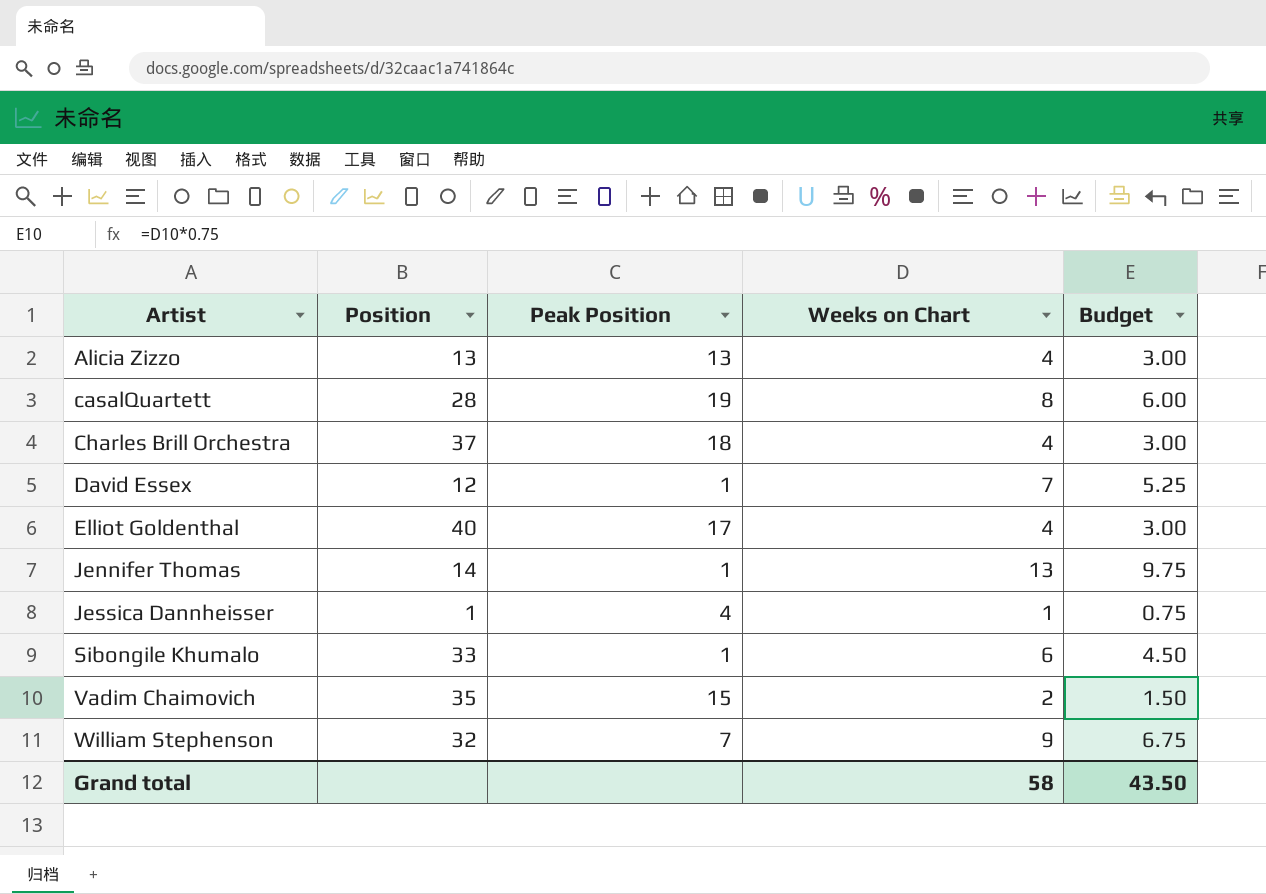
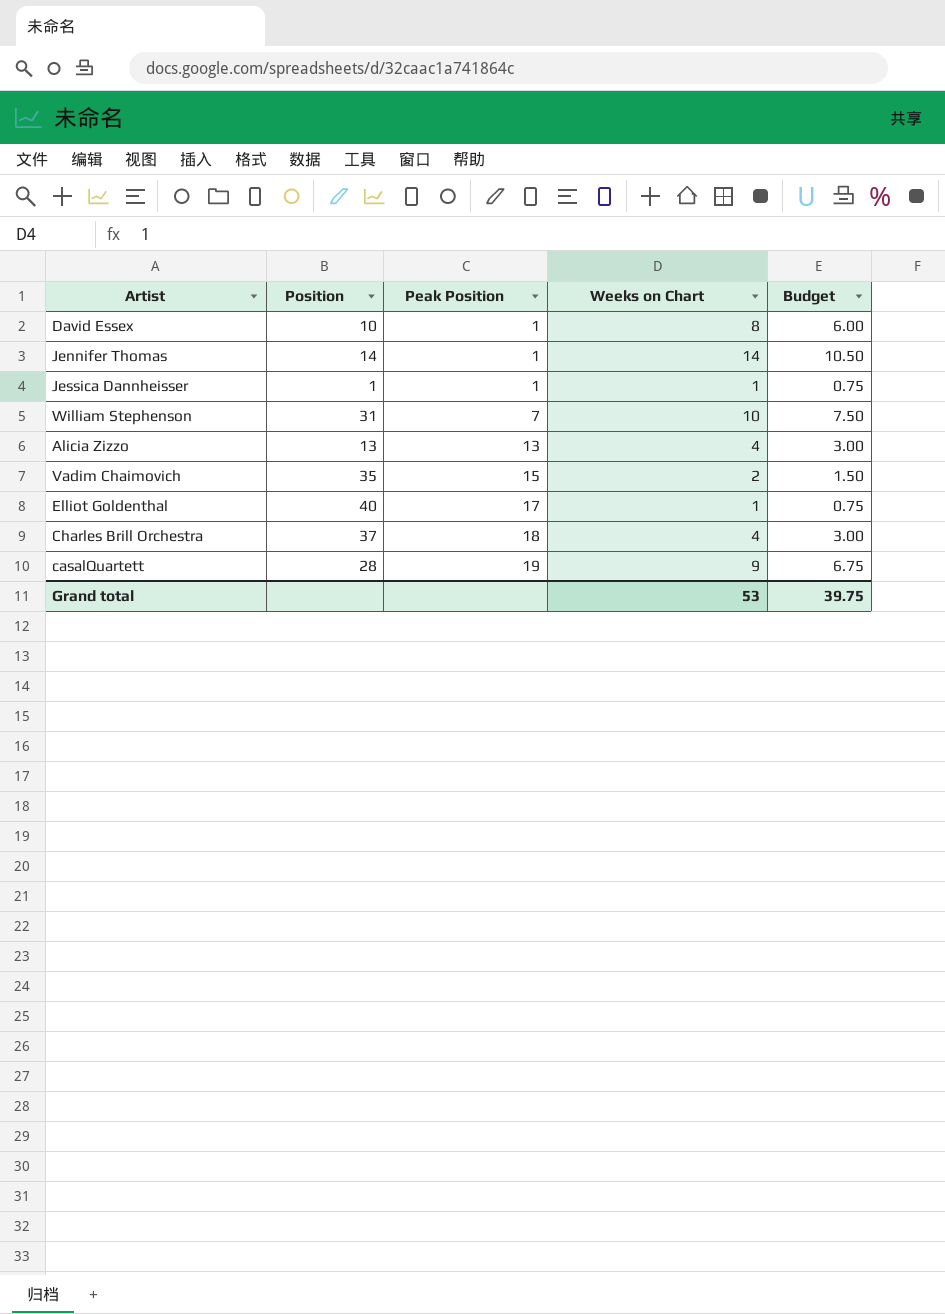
row order: Artist ascending -> Peak Position ascending
row Sibongile Khumalo: 33 | 1 | 6 | 4.50 -> none
David Essex | Position: 12 -> 10
David Essex | Weeks on Chart: 7 -> 8
David Essex | Budget: 5.25 -> 6.00
Jennifer Thomas | Weeks on Chart: 13 -> 14
Jennifer Thomas | Budget: 9.75 -> 10.50
Jessica Dannheisser | Peak Position: 4 -> 1
William Stephenson | Position: 32 -> 31
William Stephenson | Weeks on Chart: 9 -> 10
William Stephenson | Budget: 6.75 -> 7.50
Elliot Goldenthal | Weeks on Chart: 4 -> 1
Elliot Goldenthal | Budget: 3.00 -> 0.75
casalQuartett | Weeks on Chart: 8 -> 9
casalQuartett | Budget: 6.00 -> 6.75
Grand total | Weeks on Chart: 58 -> 53
Grand total | Budget: 43.50 -> 39.75

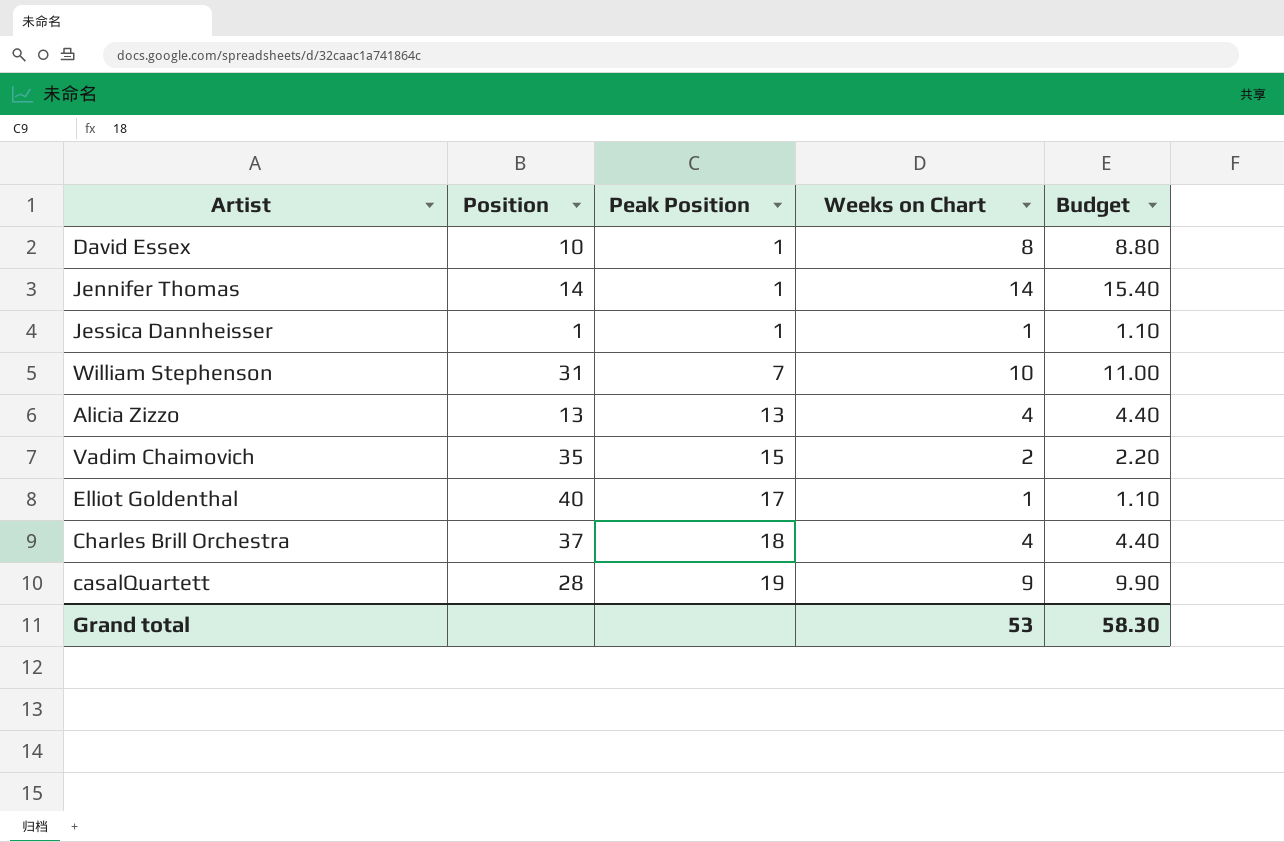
column Budget | formula: [Weeks on Chart] * 0.75 -> [Weeks on Chart] * 1.1
Grand total | Budget: 39.75 -> 58.30

